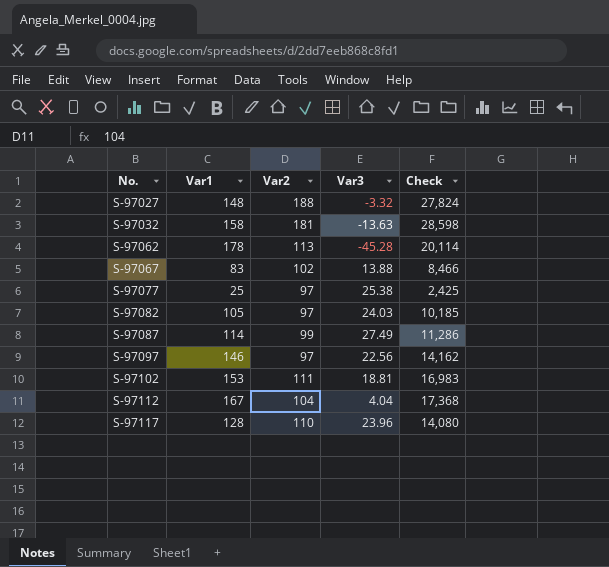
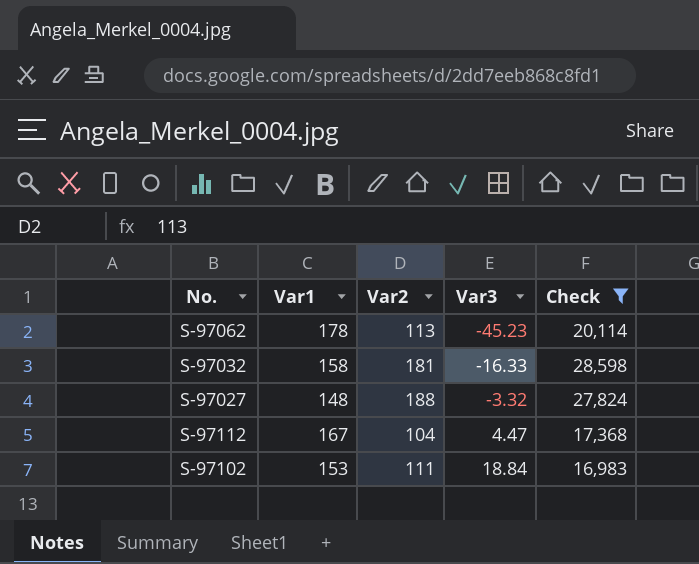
filter: none -> Check >= 16,983
row order: No. ascending -> Var3 ascending
S-97062 | Var3: -45.28 -> -45.23
S-97032 | Var3: -13.63 -> -16.33
S-97112 | Var3: 4.04 -> 4.47
S-97102 | Var3: 18.81 -> 18.84

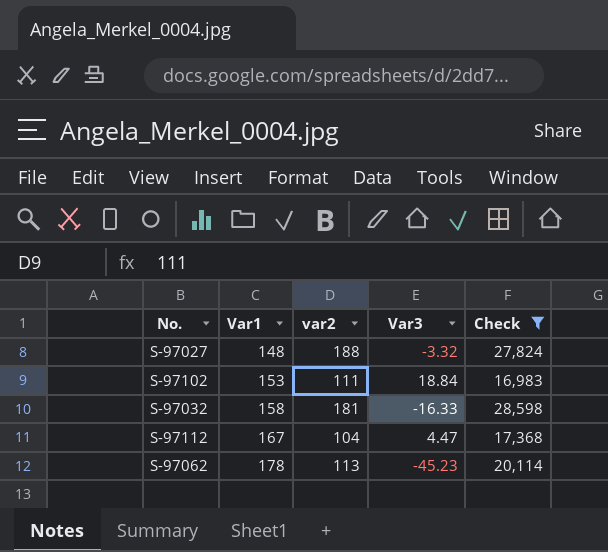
row order: Var3 ascending -> Var1 ascending
column name: Var2 -> var2

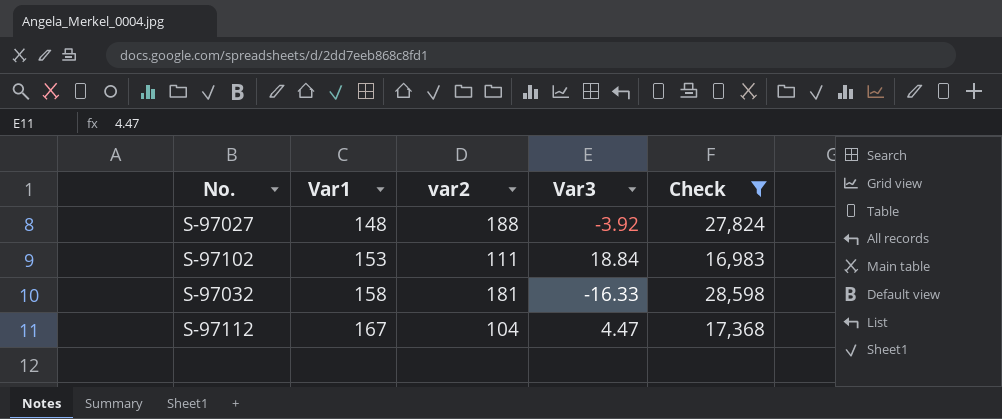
row S-97062: 178 | 113 | -45.23 | 20,114 -> none
S-97027 | Var3: -3.32 -> -3.92

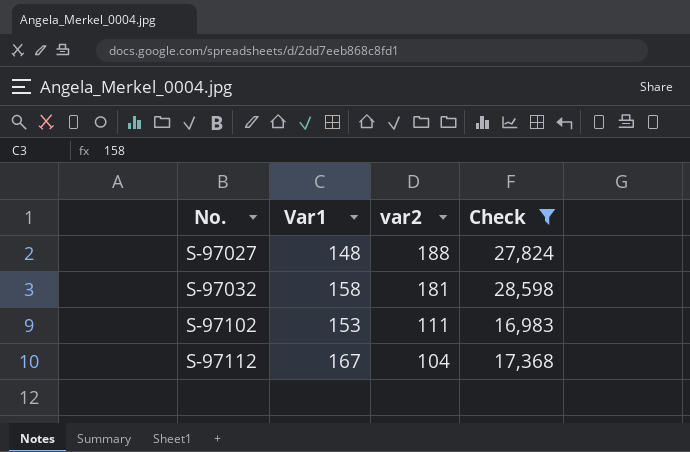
row order: Var1 ascending -> No. ascending
column Var3 | position: 4 -> none

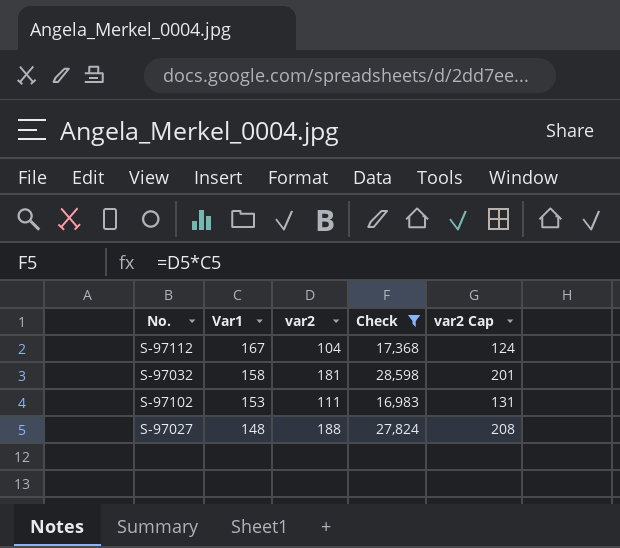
row order: No. ascending -> Var1 descending
column var2 Cap | formula: none -> [var2] + 20

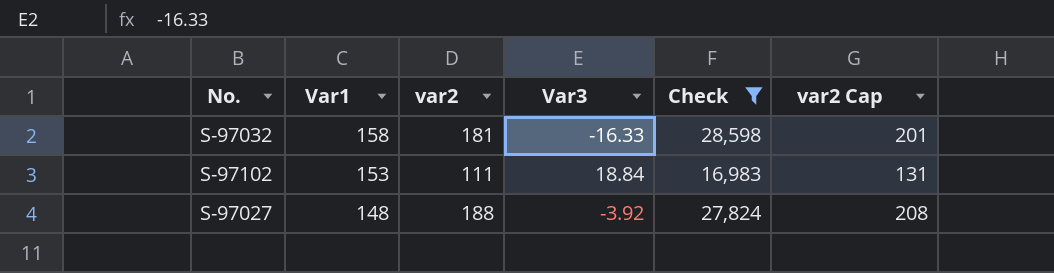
column Var3 | position: none -> 4
row S-97112: 167 | 104 | 17,368 | 124 -> none

